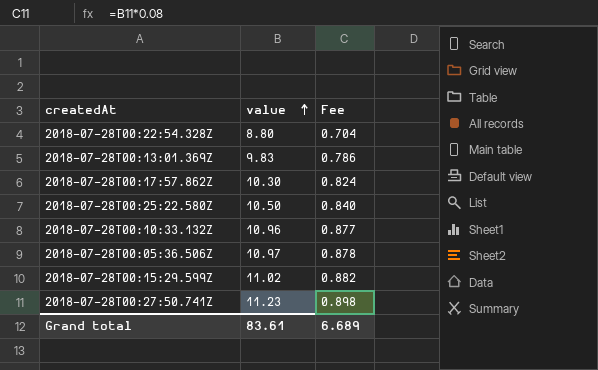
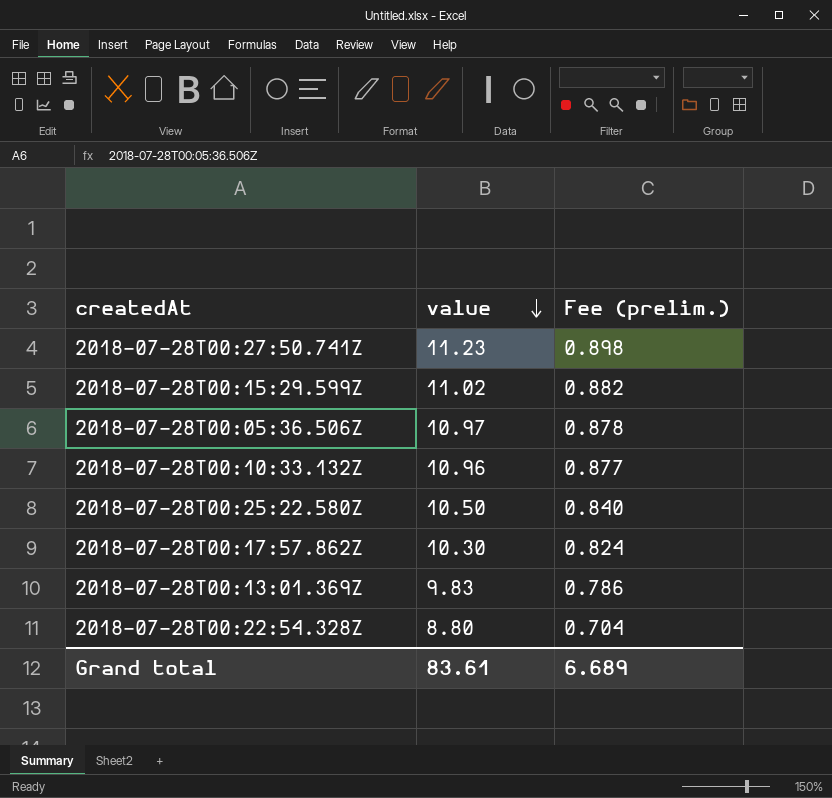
row order: value ascending -> value descending
column name: Fee -> Fee (prelim.)

